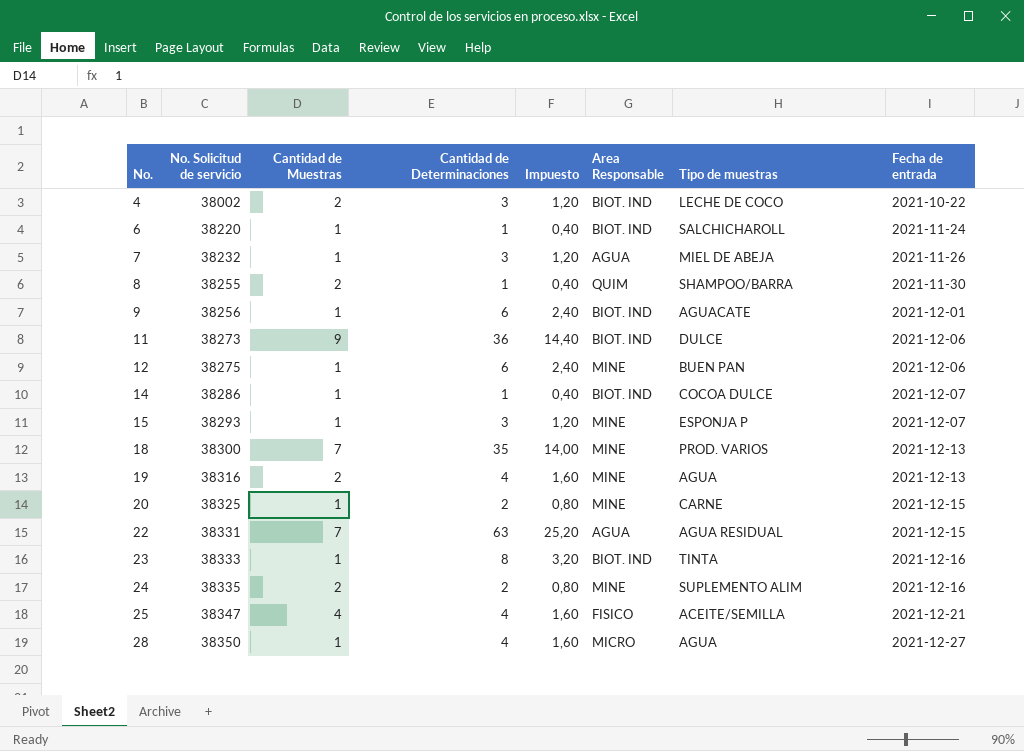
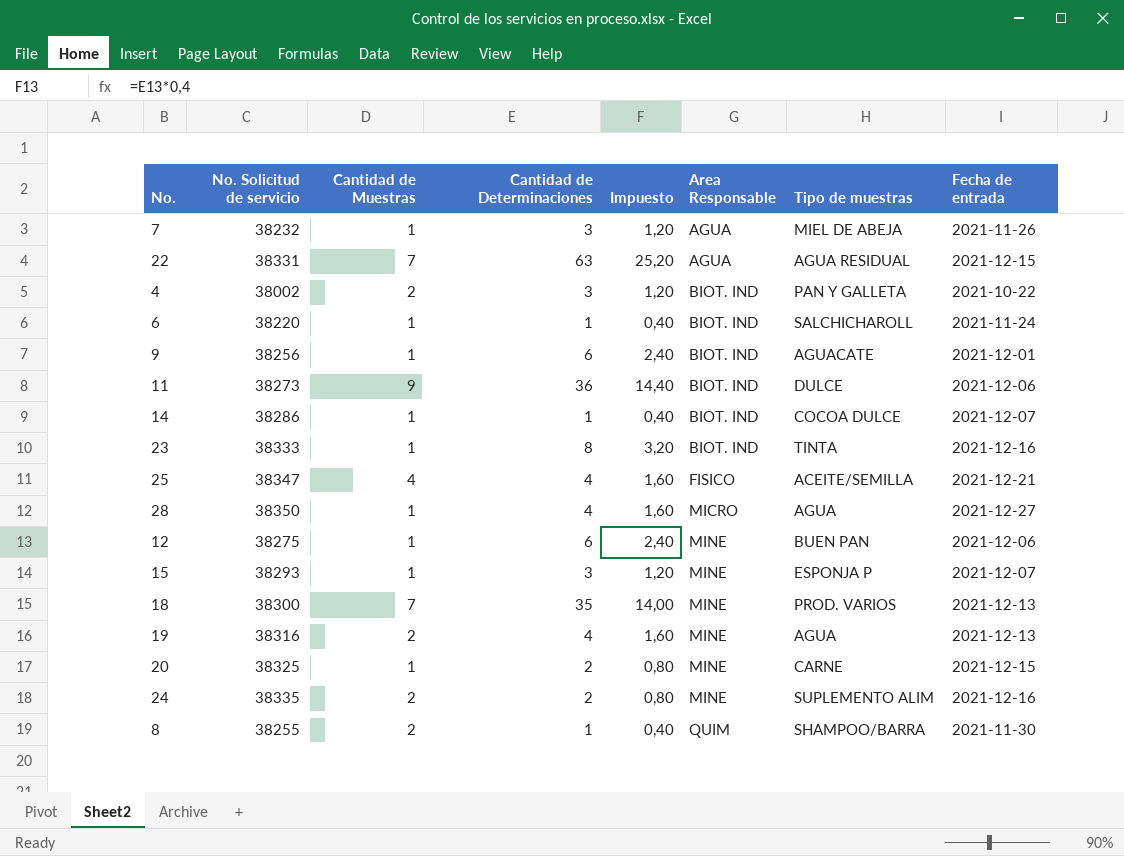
row order: No. ascending -> Area Responsable ascending
4 | Tipo de muestras: LECHE DE COCO -> PAN Y GALLETA

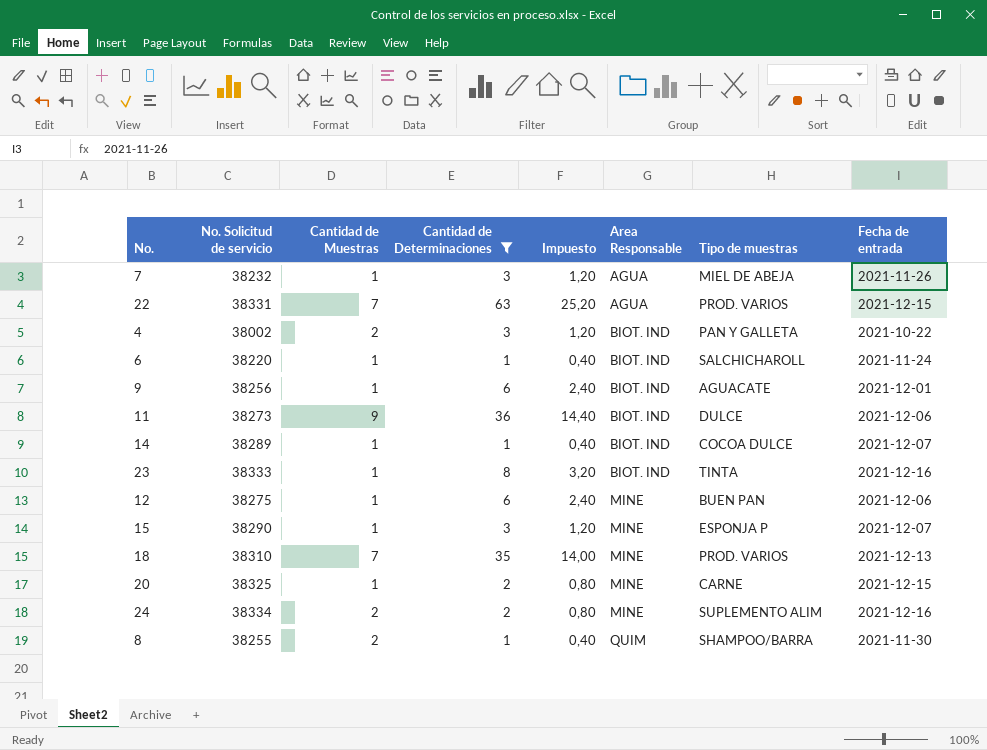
filter: none -> Cantidad de Determinaciones != 4
22 | Tipo de muestras: AGUA RESIDUAL -> PROD. VARIOS
14 | No. Solicitud de servicio: 38286 -> 38289
15 | No. Solicitud de servicio: 38293 -> 38290
18 | No. Solicitud de servicio: 38300 -> 38310
24 | No. Solicitud de servicio: 38335 -> 38334

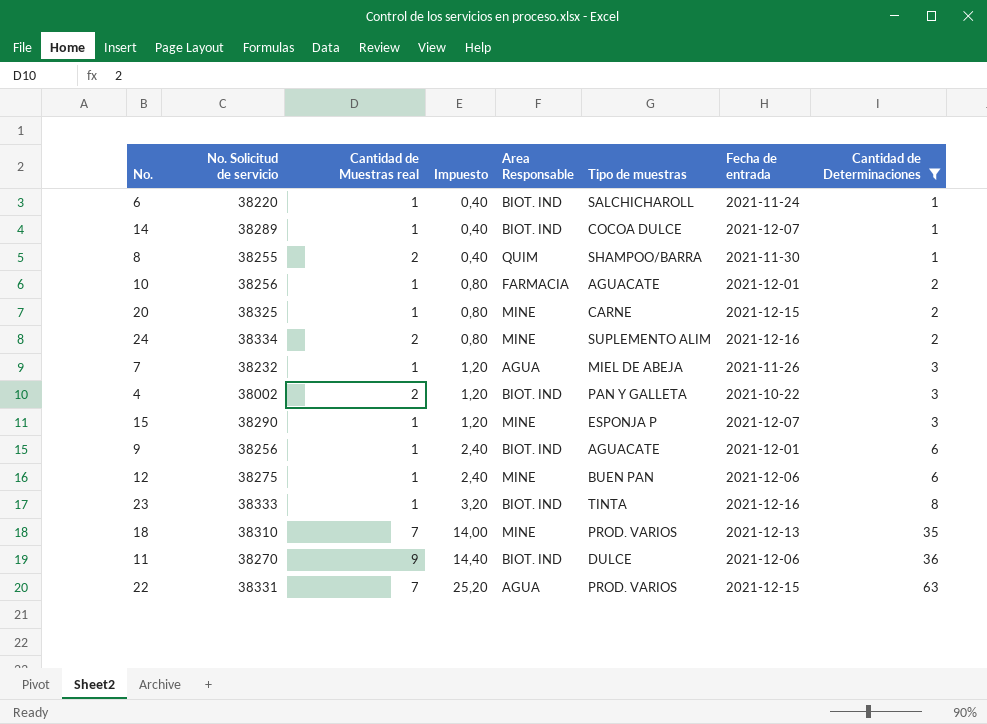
row order: Area Responsable ascending -> Impuesto ascending
column name: Cantidad de Muestras -> Cantidad de Muestras real
column Cantidad de Determinaciones | position: 4 -> 8
row 10: none -> 38256 | 1 | 0,80 | FARMACIA | AGUACATE | 2021-12-01 | 2
11 | No. Solicitud de servicio: 38273 -> 38270

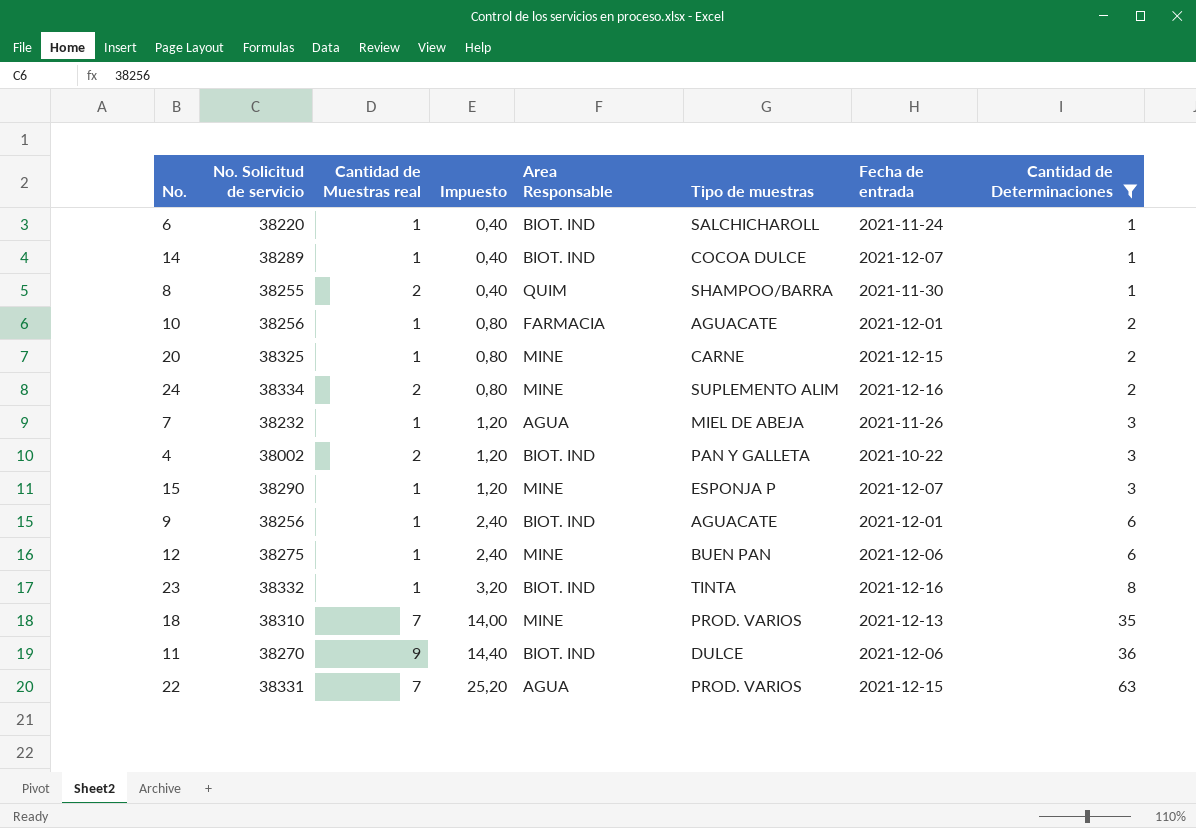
23 | No. Solicitud de servicio: 38333 -> 38332

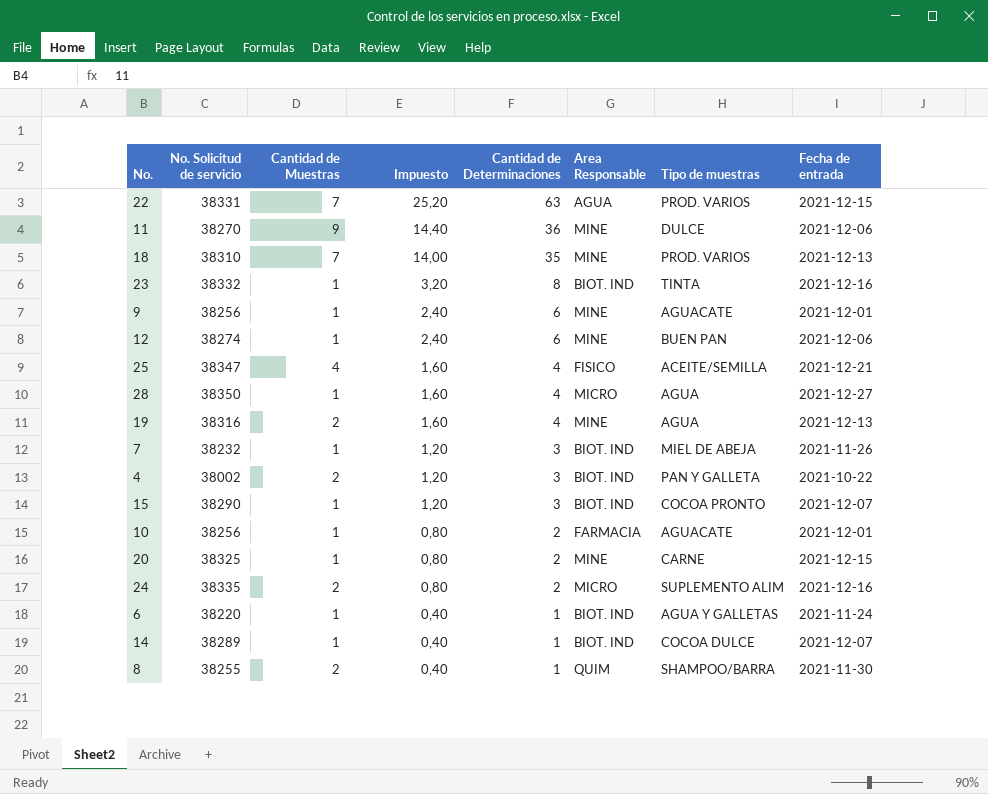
filter: Cantidad de Determinaciones != 4 -> none
row order: Impuesto ascending -> Impuesto descending
column name: Cantidad de Muestras real -> Cantidad de Muestras
column Cantidad de Determinaciones | position: 8 -> 5
11 | Area Responsable: BIOT. IND -> MINE
9 | Area Responsable: BIOT. IND -> MINE
12 | No. Solicitud de servicio: 38275 -> 38274
7 | Area Responsable: AGUA -> BIOT. IND
15 | Area Responsable: MINE -> BIOT. IND
15 | Tipo de muestras: ESPONJA P -> COCOA PRONTO
24 | No. Solicitud de servicio: 38334 -> 38335
24 | Area Responsable: MINE -> MICRO
6 | Tipo de muestras: SALCHICHAROLL -> AGUA Y GALLETAS

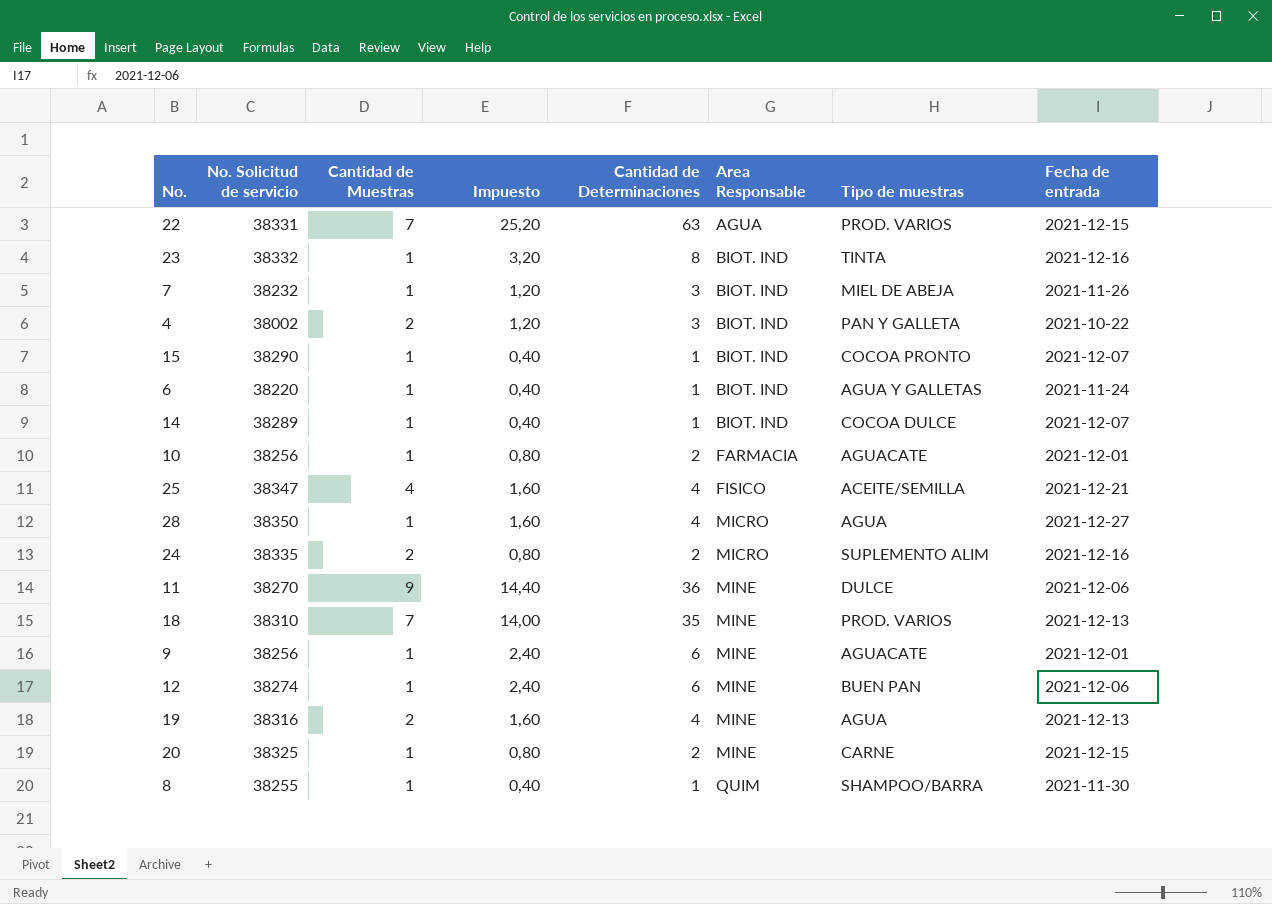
row order: Impuesto descending -> Area Responsable ascending
15 | Impuesto: 1,20 -> 0,40
15 | Cantidad de Determinaciones: 3 -> 1
8 | Cantidad de Muestras: 2 -> 1

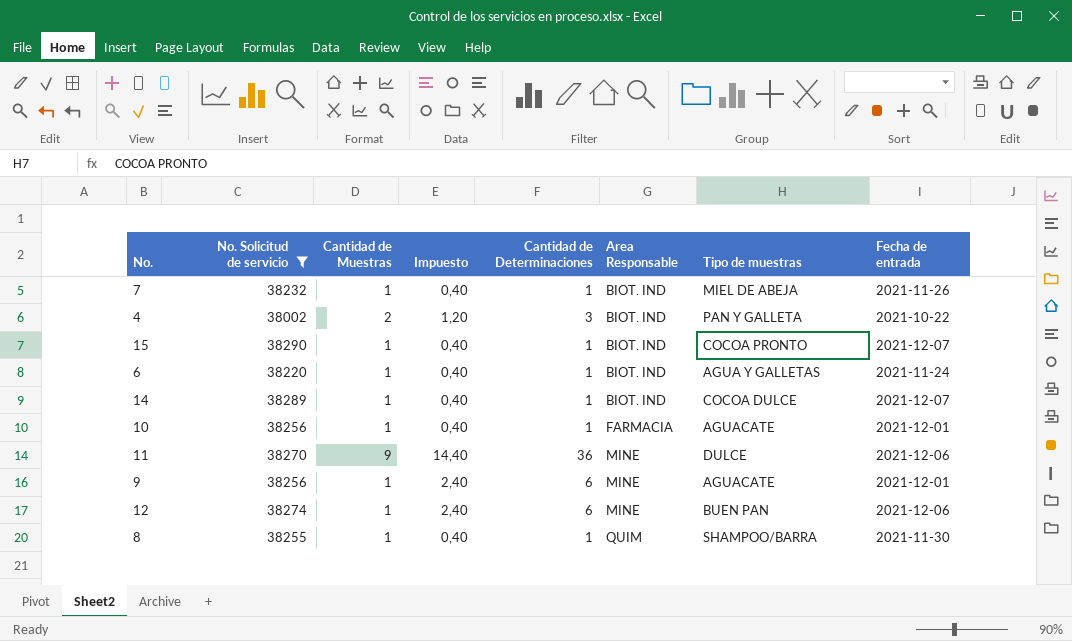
filter: none -> No. Solicitud de servicio <= 38290
7 | Impuesto: 1,20 -> 0,40
7 | Cantidad de Determinaciones: 3 -> 1
10 | Impuesto: 0,80 -> 0,40
10 | Cantidad de Determinaciones: 2 -> 1

